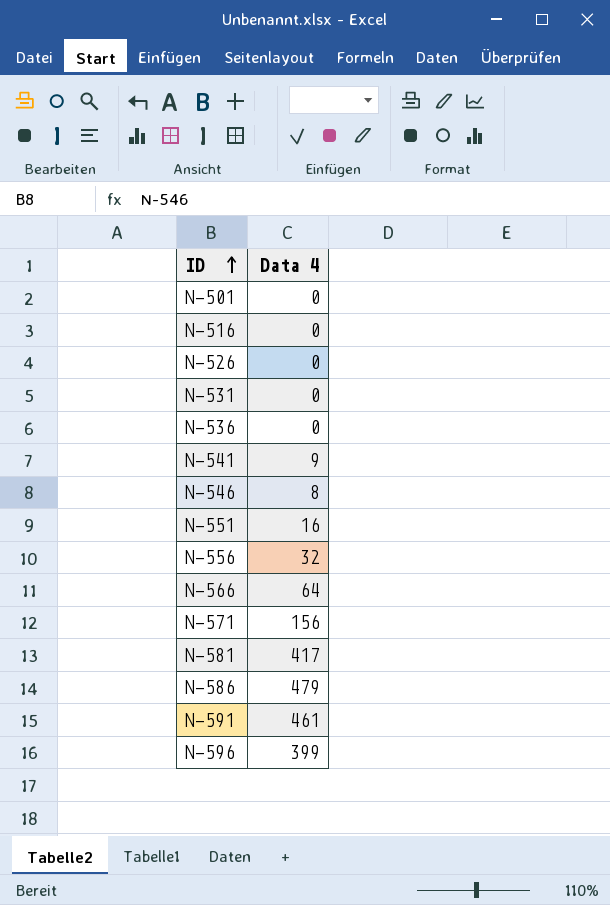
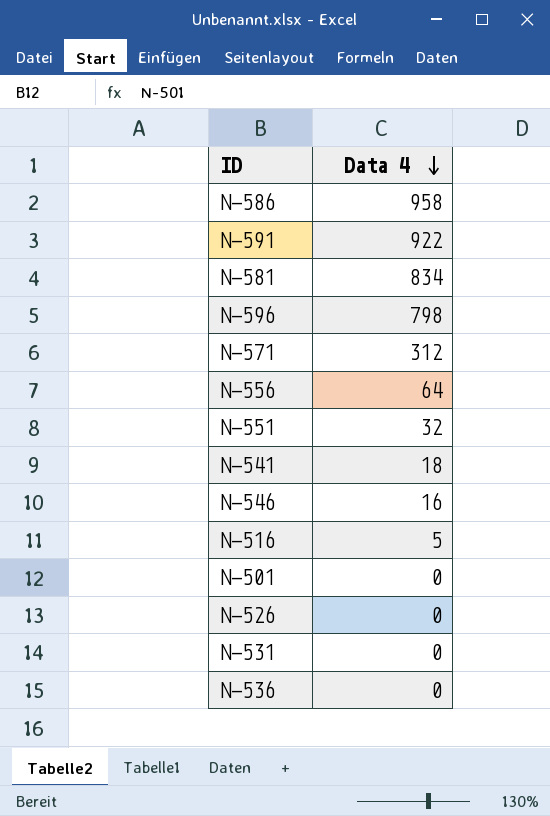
row order: ID ascending -> Data 4 descending
row N-566: 64 -> none
N-586 | Data 4: 479 -> 958
N-591 | Data 4: 461 -> 922
N-581 | Data 4: 417 -> 834
N-596 | Data 4: 399 -> 798
N-571 | Data 4: 156 -> 312
N-556 | Data 4: 32 -> 64
N-551 | Data 4: 16 -> 32
N-541 | Data 4: 9 -> 18
N-546 | Data 4: 8 -> 16
N-516 | Data 4: 0 -> 5

